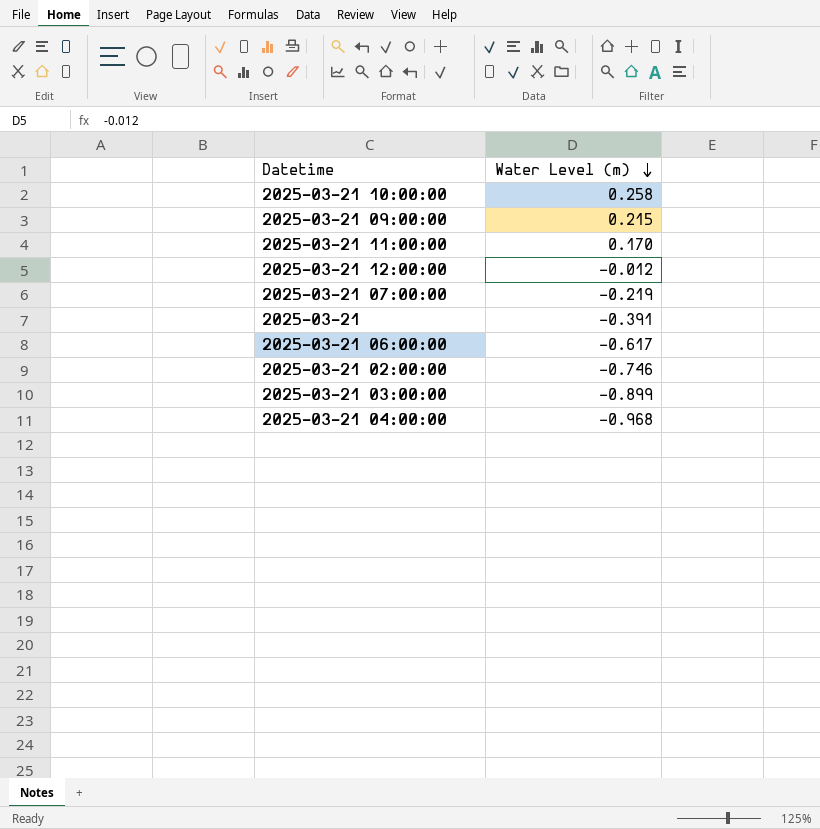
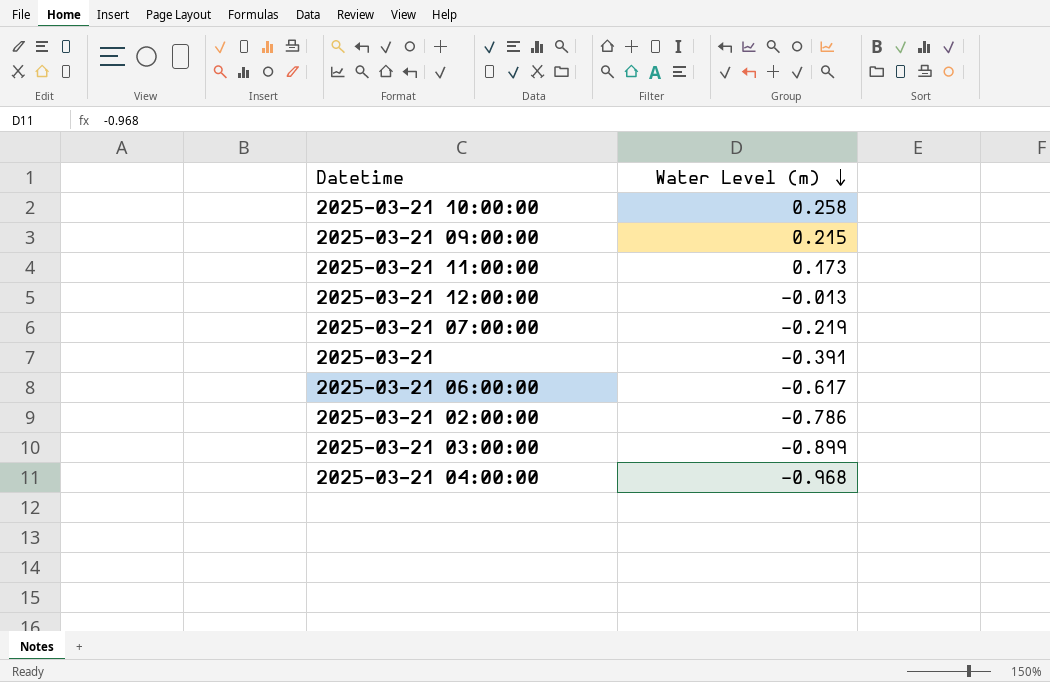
2025-03-21 11:00:00 | Water Level (m): 0.170 -> 0.173
2025-03-21 12:00:00 | Water Level (m): -0.012 -> -0.013
2025-03-21 02:00:00 | Water Level (m): -0.746 -> -0.786

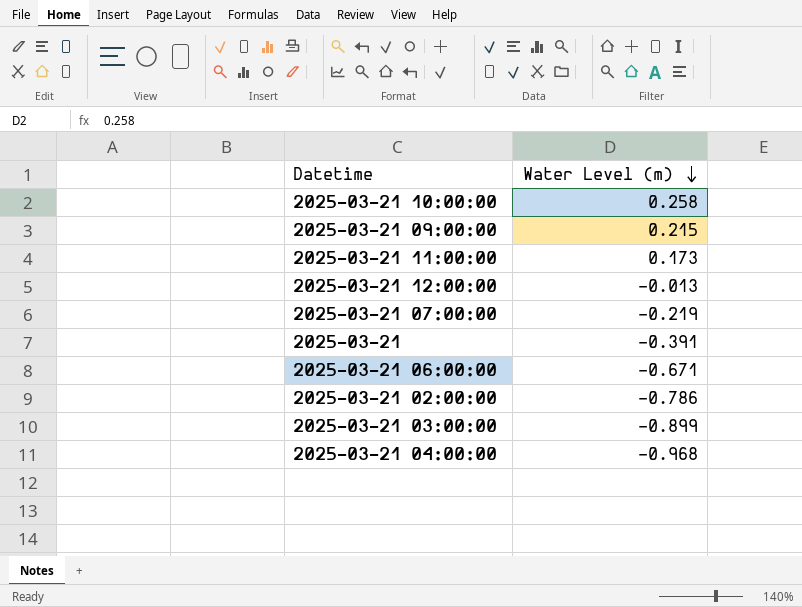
2025-03-21 06:00:00 | Water Level (m): -0.617 -> -0.671

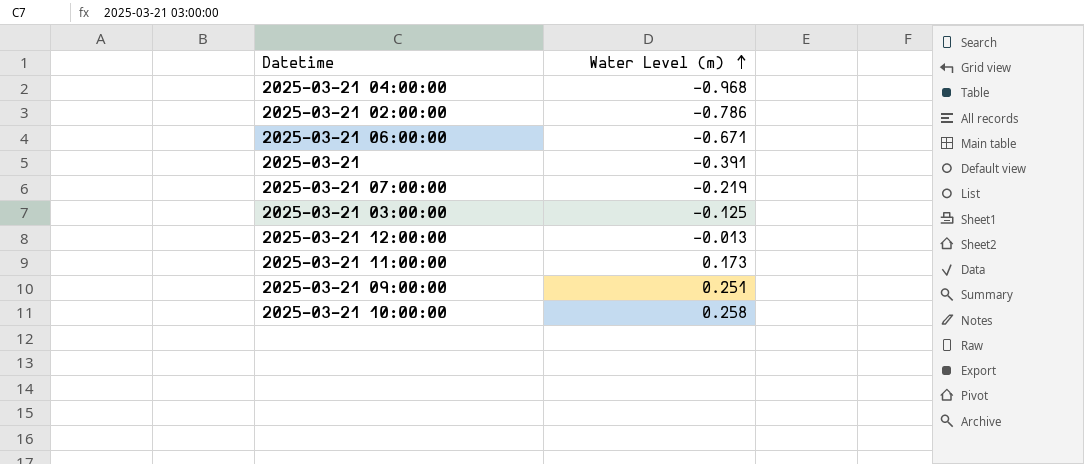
row order: Water Level (m) descending -> Water Level (m) ascending
2025-03-21 03:00:00 | Water Level (m): -0.899 -> -0.125
2025-03-21 09:00:00 | Water Level (m): 0.215 -> 0.251

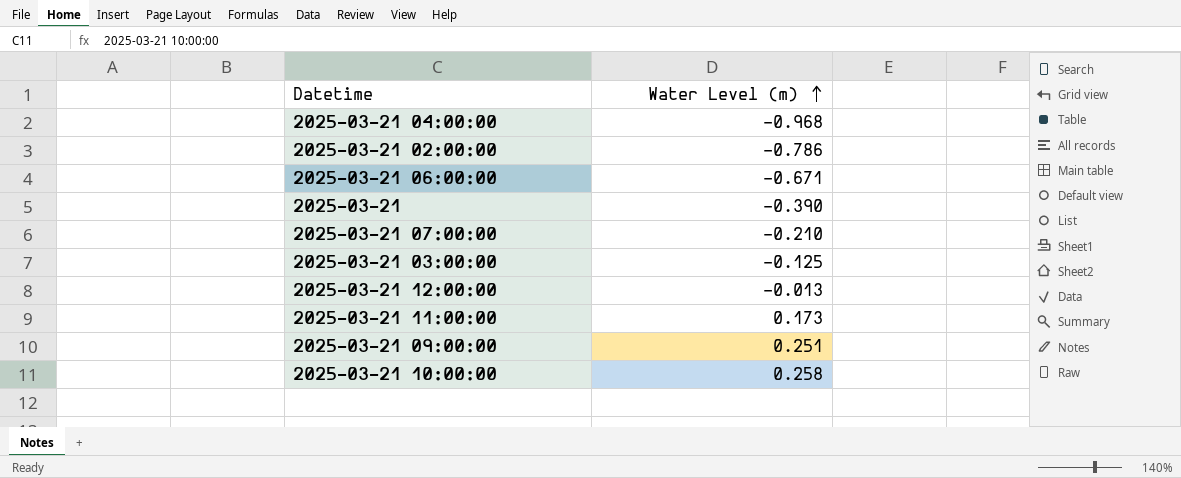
2025-03-21 | Water Level (m): -0.391 -> -0.390
2025-03-21 07:00:00 | Water Level (m): -0.219 -> -0.210

